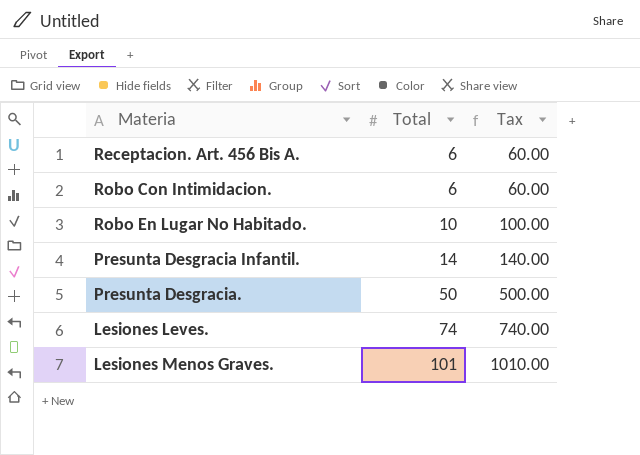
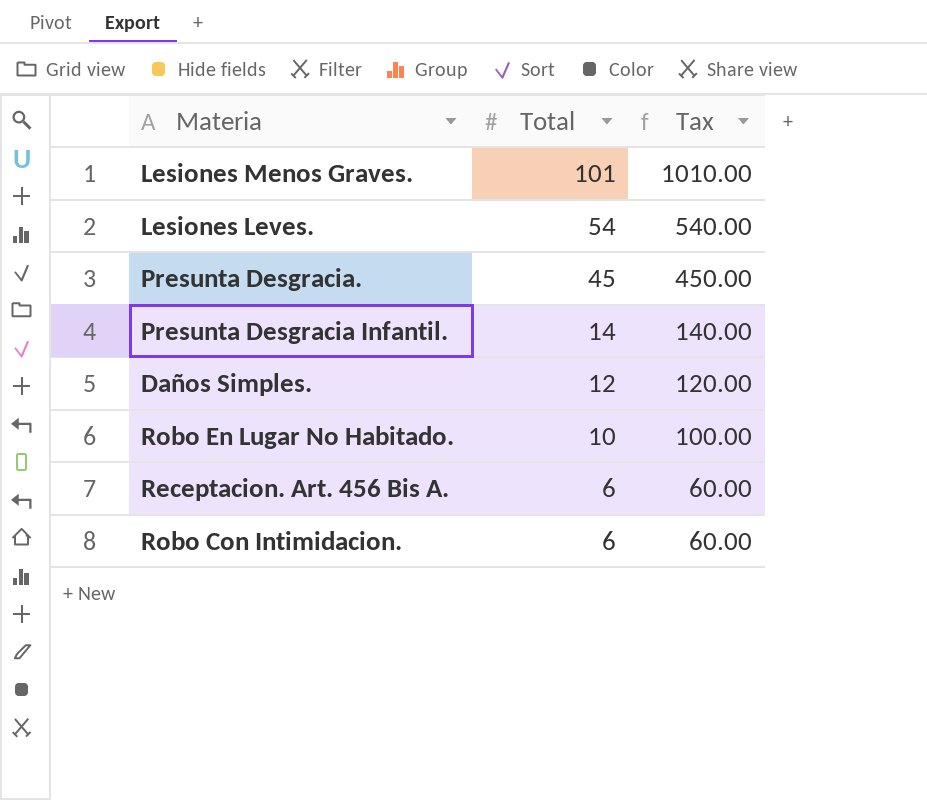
row order: Total ascending -> Total descending
Lesiones Leves. | Total: 74 -> 54
Lesiones Leves. | Tax: 740.00 -> 540.00
Presunta Desgracia. | Total: 50 -> 45
Presunta Desgracia. | Tax: 500.00 -> 450.00
row Daños Simples.: none -> 12 | 120.00

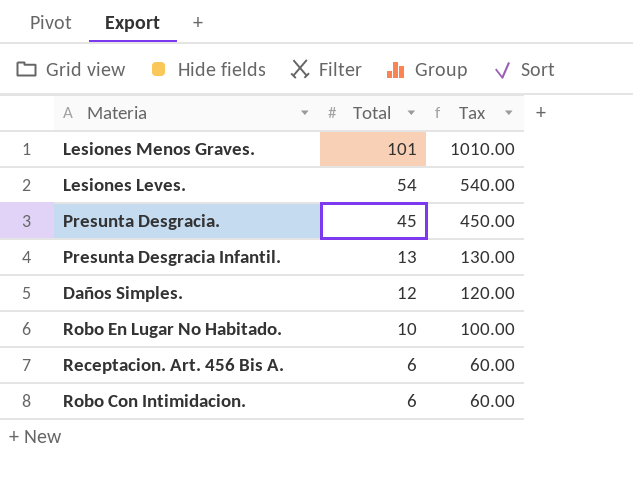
Presunta Desgracia Infantil. | Total: 14 -> 13
Presunta Desgracia Infantil. | Tax: 140.00 -> 130.00

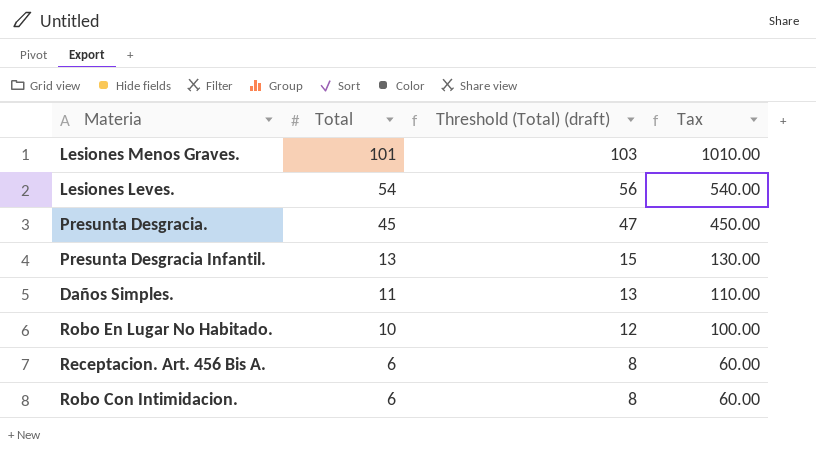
column Threshold (Total) (draft) | formula: none -> [Total] + 2
Daños Simples. | Total: 12 -> 11
Daños Simples. | Tax: 120.00 -> 110.00

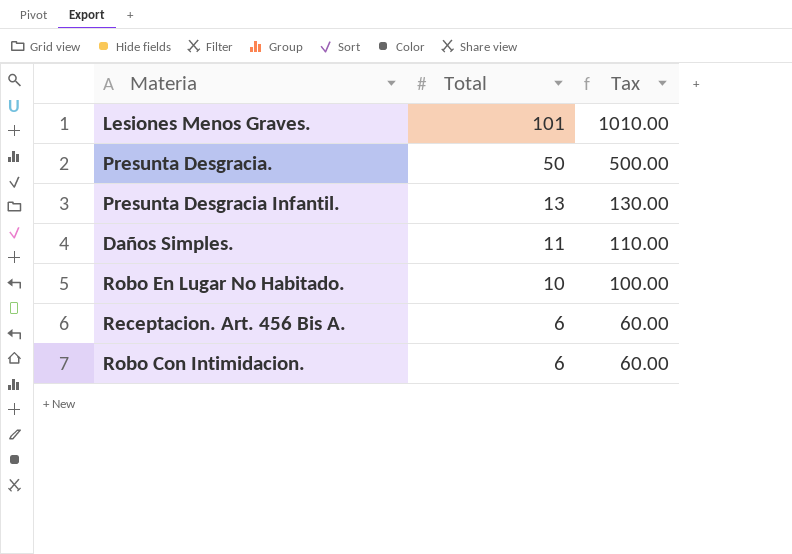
column Threshold (Total) (draft) | formula: [Total] + 2 -> none
row Lesiones Leves.: 54 | 56 | 540.00 -> none
Presunta Desgracia. | Total: 45 -> 50
Presunta Desgracia. | Tax: 450.00 -> 500.00

